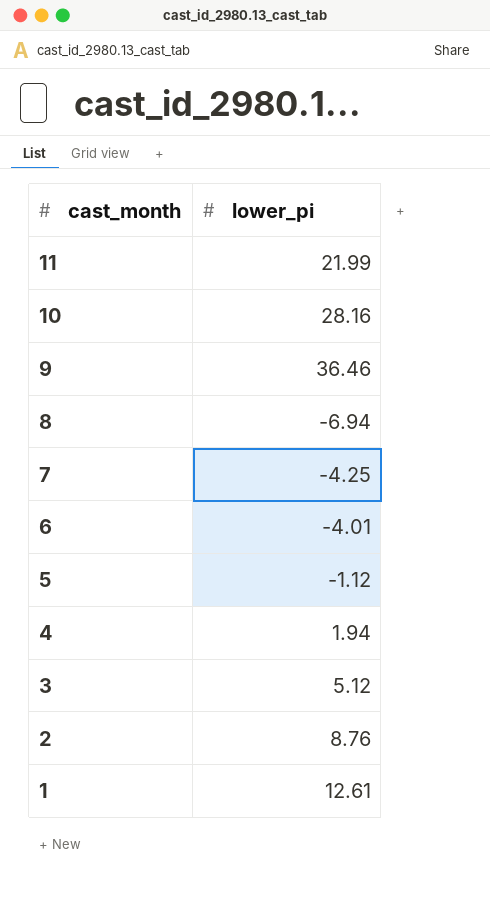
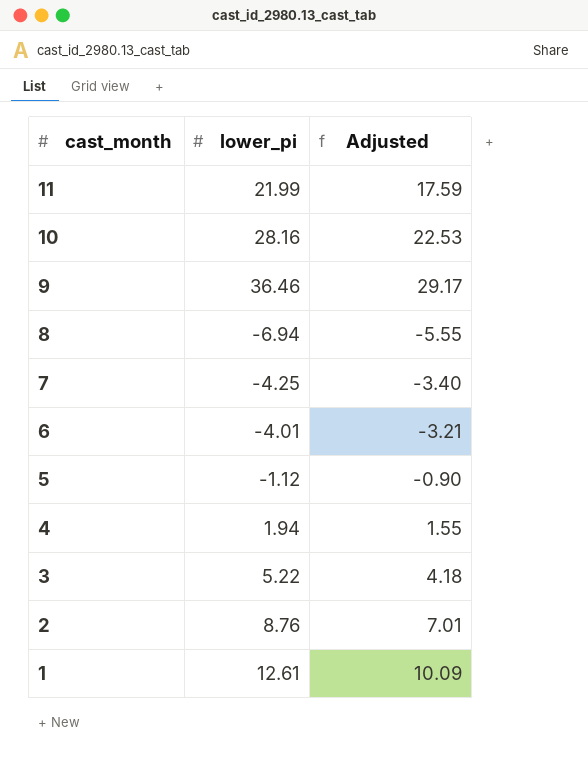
column Adjusted | formula: none -> [lower_pi] * 0.8
3 | lower_pi: 5.12 -> 5.22

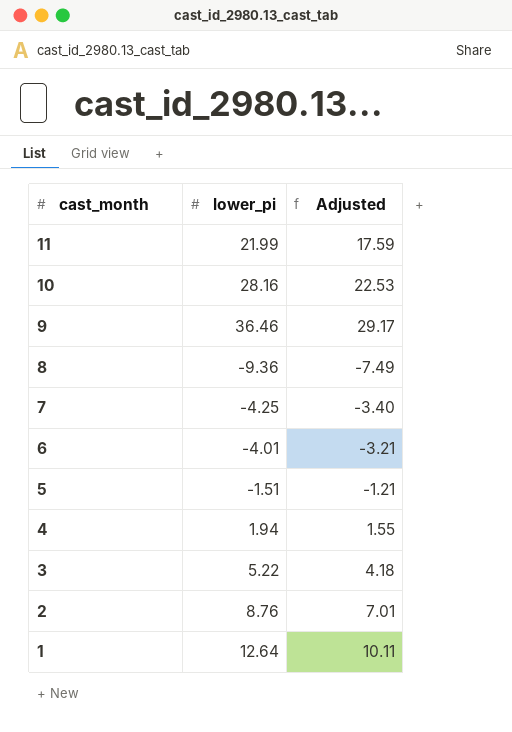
8 | lower_pi: -6.94 -> -9.36
8 | Adjusted: -5.55 -> -7.49
5 | lower_pi: -1.12 -> -1.51
5 | Adjusted: -0.90 -> -1.21
1 | lower_pi: 12.61 -> 12.64
1 | Adjusted: 10.09 -> 10.11

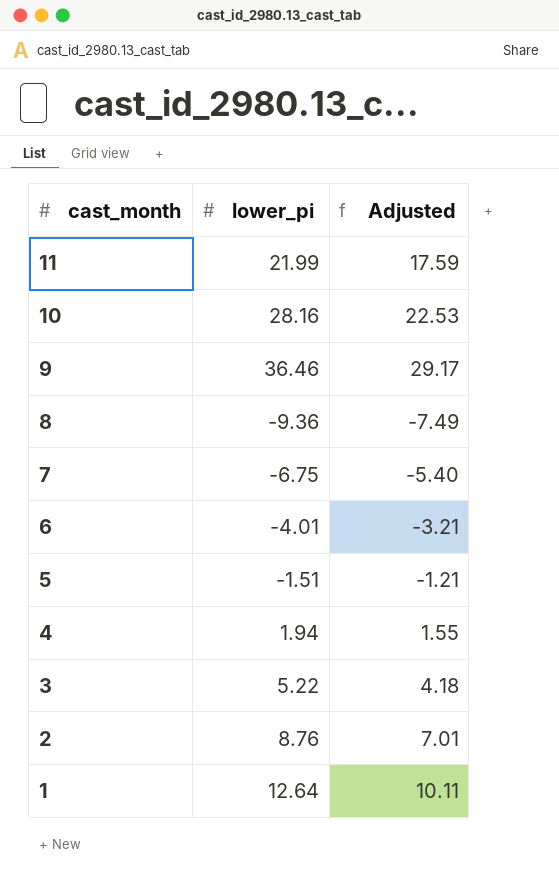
7 | lower_pi: -4.25 -> -6.75
7 | Adjusted: -3.40 -> -5.40

